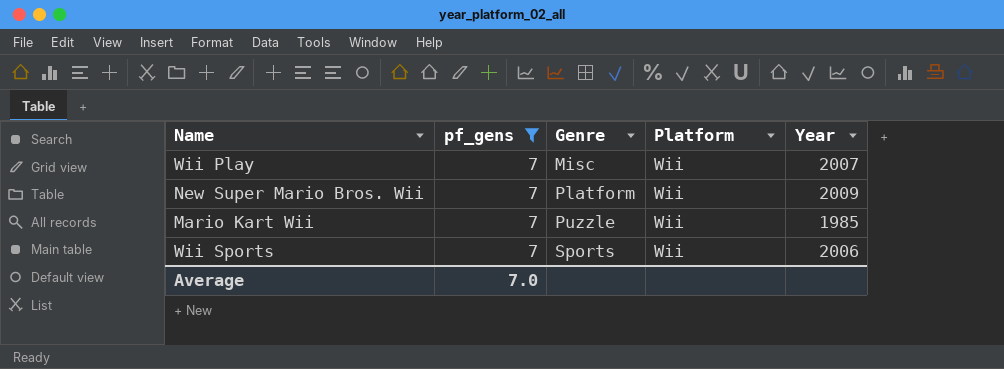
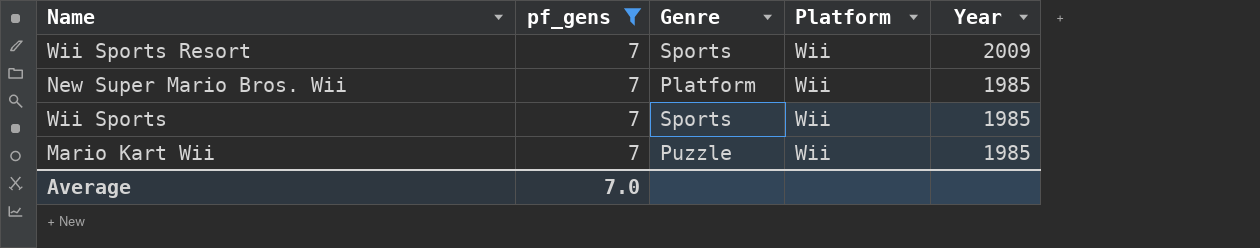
row order: Genre ascending -> Year descending
row Wii Play: 7 | Misc | Wii | 2007 -> none
row Wii Sports Resort: none -> 7 | Sports | Wii | 2009
New Super Mario Bros. Wii | Year: 2009 -> 1985
Wii Sports | Year: 2006 -> 1985

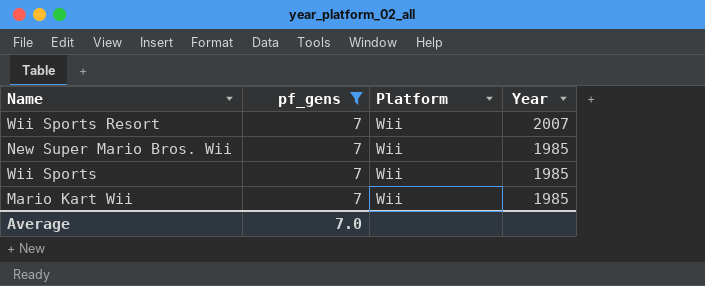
column Genre | position: 3 -> none
Wii Sports Resort | Year: 2009 -> 2007

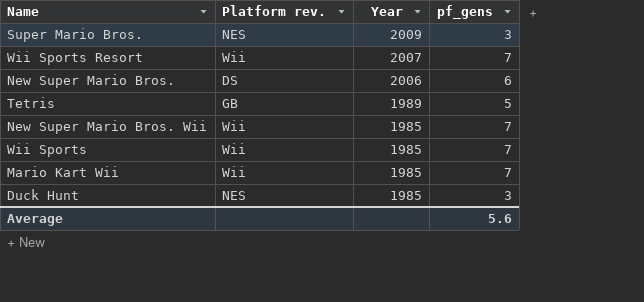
filter: pf_gens = 7 -> none
column name: Platform -> Platform rev.
column pf_gens | position: 2 -> 4
Average | pf_gens: 7.0 -> 5.6

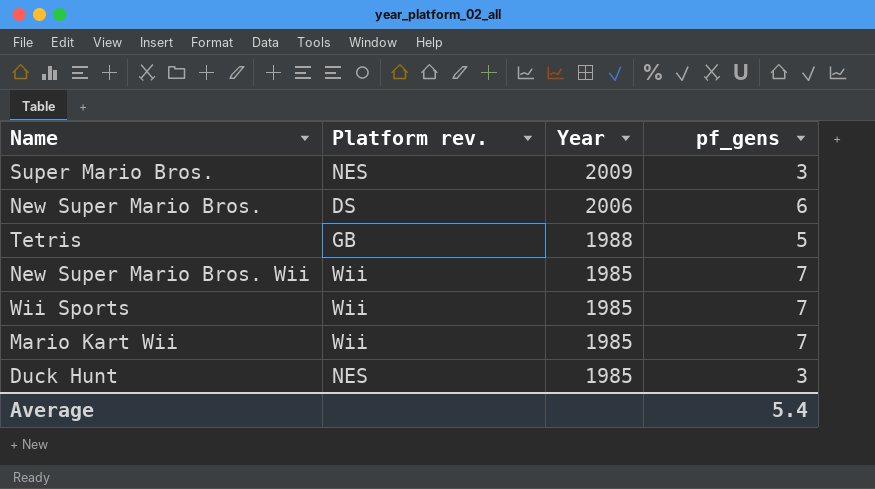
row Wii Sports Resort: Wii | 2007 | 7 -> none
Tetris | Year: 1989 -> 1988
Average | pf_gens: 5.6 -> 5.4

